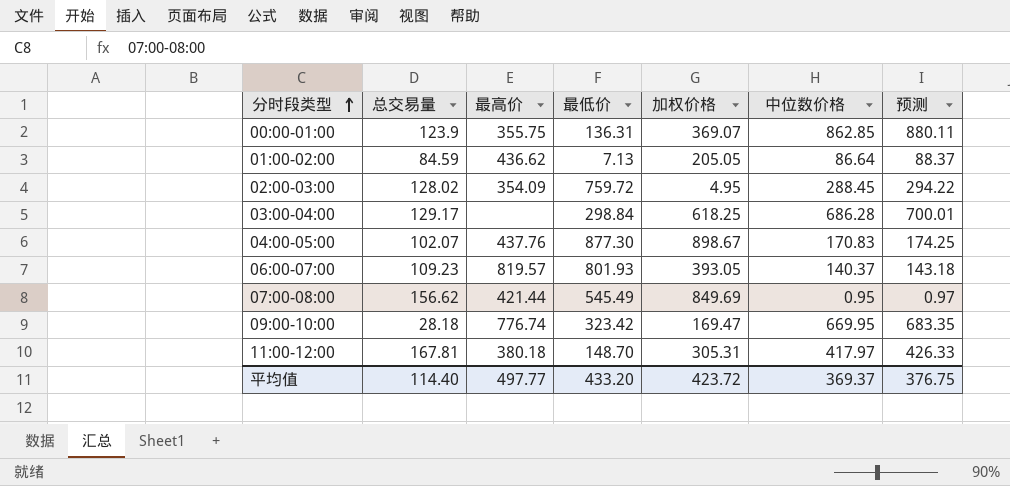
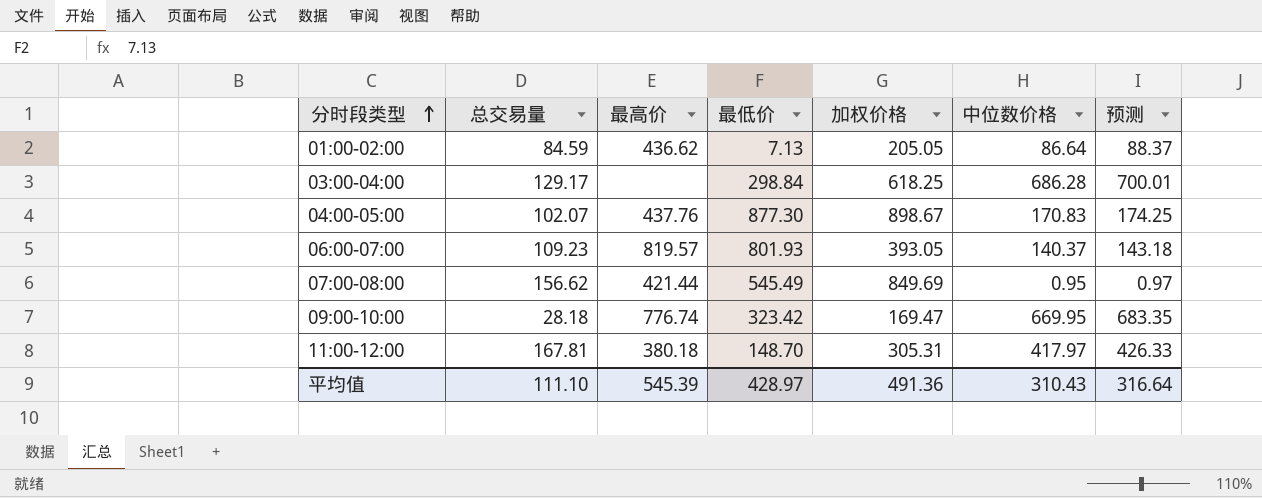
row 00:00-01:00: 123.9 | 355.75 | 136.31 | 369.07 | 862.85 | 880.11 -> none
row 02:00-03:00: 128.02 | 354.09 | 759.72 | 4.95 | 288.45 | 294.22 -> none
平均值 | 总交易量: 114.40 -> 111.10
平均值 | 最高价: 497.77 -> 545.39
平均值 | 最低价: 433.20 -> 428.97
平均值 | 加权价格: 423.72 -> 491.36
平均值 | 中位数价格: 369.37 -> 310.43
平均值 | 预测: 376.75 -> 316.64

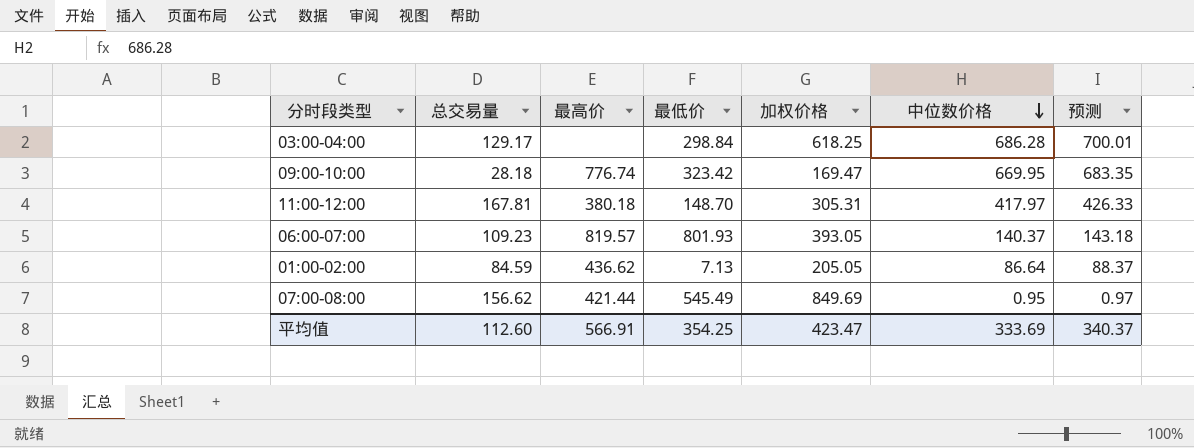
row order: 分时段类型 ascending -> 中位数价格 descending
row 04:00-05:00: 102.07 | 437.76 | 877.30 | 898.67 | 170.83 | 174.25 -> none
平均值 | 总交易量: 111.10 -> 112.60
平均值 | 最高价: 545.39 -> 566.91
平均值 | 最低价: 428.97 -> 354.25
平均值 | 加权价格: 491.36 -> 423.47
平均值 | 中位数价格: 310.43 -> 333.69
平均值 | 预测: 316.64 -> 340.37

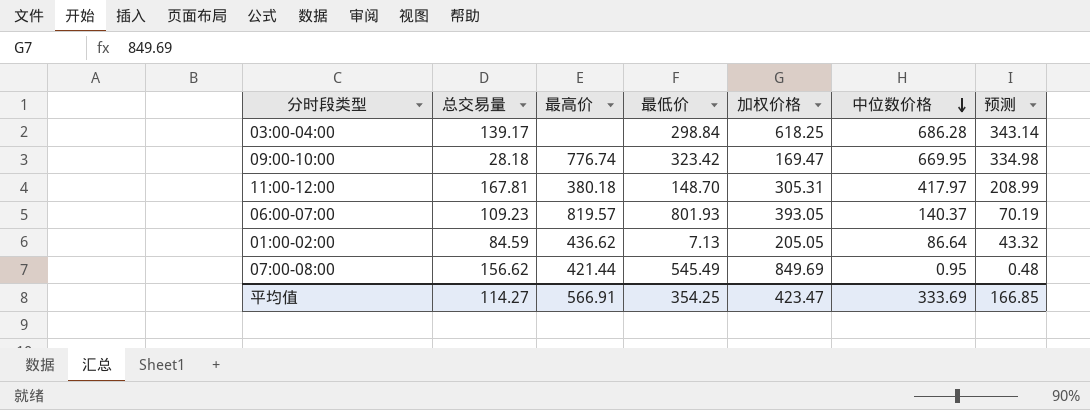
column 预测 | formula: [中位数价格] * 1.02 -> [中位数价格] * 0.5
03:00-04:00 | 总交易量: 129.17 -> 139.17
平均值 | 总交易量: 112.60 -> 114.27
平均值 | 预测: 340.37 -> 166.85

